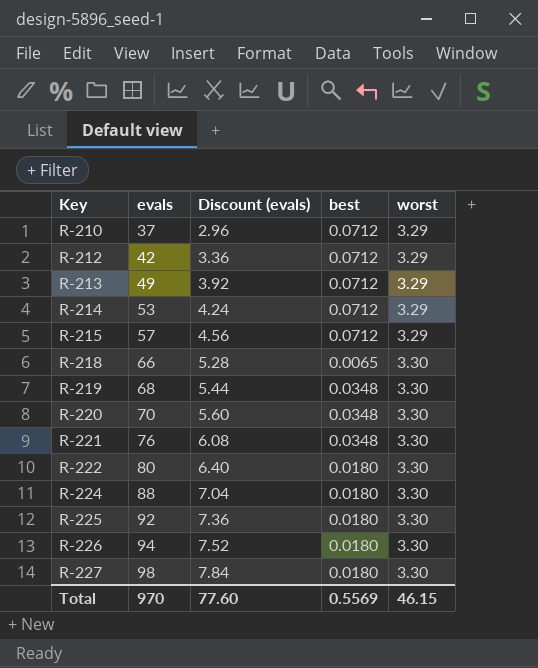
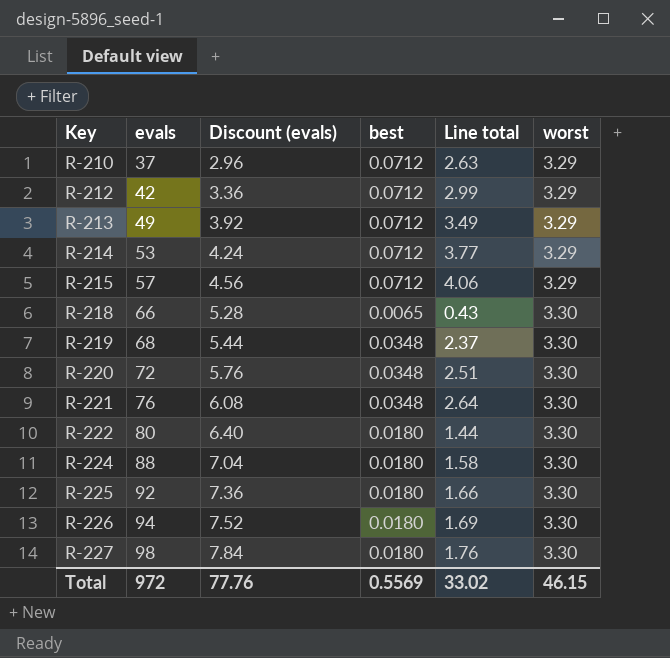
column Line total | formula: none -> [evals] * [best]
R-220 | evals: 70 -> 72
R-220 | Discount (evals): 5.60 -> 5.76
Total | evals: 970 -> 972
Total | Discount (evals): 77.60 -> 77.76

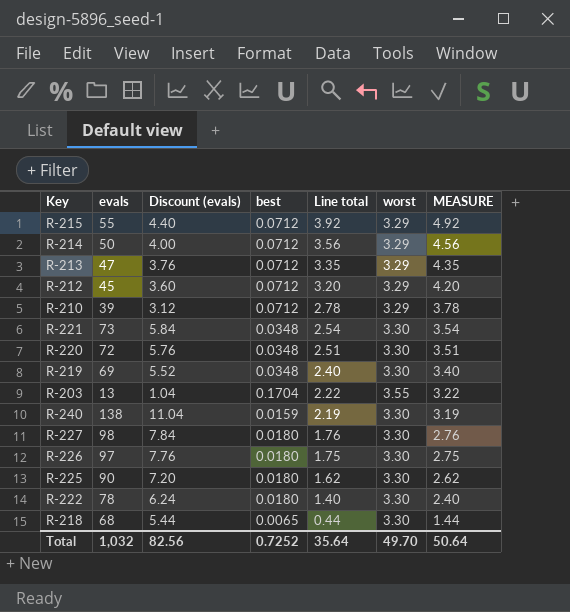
row order: Key ascending -> Line total descending
column MEASURE | formula: none -> [Line total] + 1
row R-224: 88 | 7.04 | 0.0180 | 1.58 | 3.30 -> none
R-215 | evals: 57 -> 55
R-215 | Discount (evals): 4.56 -> 4.40
R-215 | Line total: 4.06 -> 3.92
R-214 | evals: 53 -> 50
R-214 | Discount (evals): 4.24 -> 4.00
R-214 | Line total: 3.77 -> 3.56
R-213 | evals: 49 -> 47
R-213 | Discount (evals): 3.92 -> 3.76
R-213 | Line total: 3.49 -> 3.35
R-212 | evals: 42 -> 45
R-212 | Discount (evals): 3.36 -> 3.60
R-212 | Line total: 2.99 -> 3.20
R-210 | evals: 37 -> 39
R-210 | Discount (evals): 2.96 -> 3.12
R-210 | Line total: 2.63 -> 2.78
R-221 | evals: 76 -> 73
R-221 | Discount (evals): 6.08 -> 5.84
R-221 | Line total: 2.64 -> 2.54
R-219 | evals: 68 -> 69
R-219 | Discount (evals): 5.44 -> 5.52
R-219 | Line total: 2.37 -> 2.40
row R-203: none -> 13 | 1.04 | 0.1704 | 2.22 | 3.55 | 3.22
row R-240: none -> 138 | 11.04 | 0.0159 | 2.19 | 3.30 | 3.19
R-226 | evals: 94 -> 97
R-226 | Discount (evals): 7.52 -> 7.76
R-226 | Line total: 1.69 -> 1.75
R-225 | evals: 92 -> 90
R-225 | Discount (evals): 7.36 -> 7.20
R-225 | Line total: 1.66 -> 1.62
R-222 | evals: 80 -> 78
R-222 | Discount (evals): 6.40 -> 6.24
R-222 | Line total: 1.44 -> 1.40
R-218 | evals: 66 -> 68
R-218 | Discount (evals): 5.28 -> 5.44
R-218 | Line total: 0.43 -> 0.44
Total | evals: 972 -> 1,032
Total | Discount (evals): 77.76 -> 82.56
Total | best: 0.5569 -> 0.7252
Total | Line total: 33.02 -> 35.64
Total | worst: 46.15 -> 49.70

